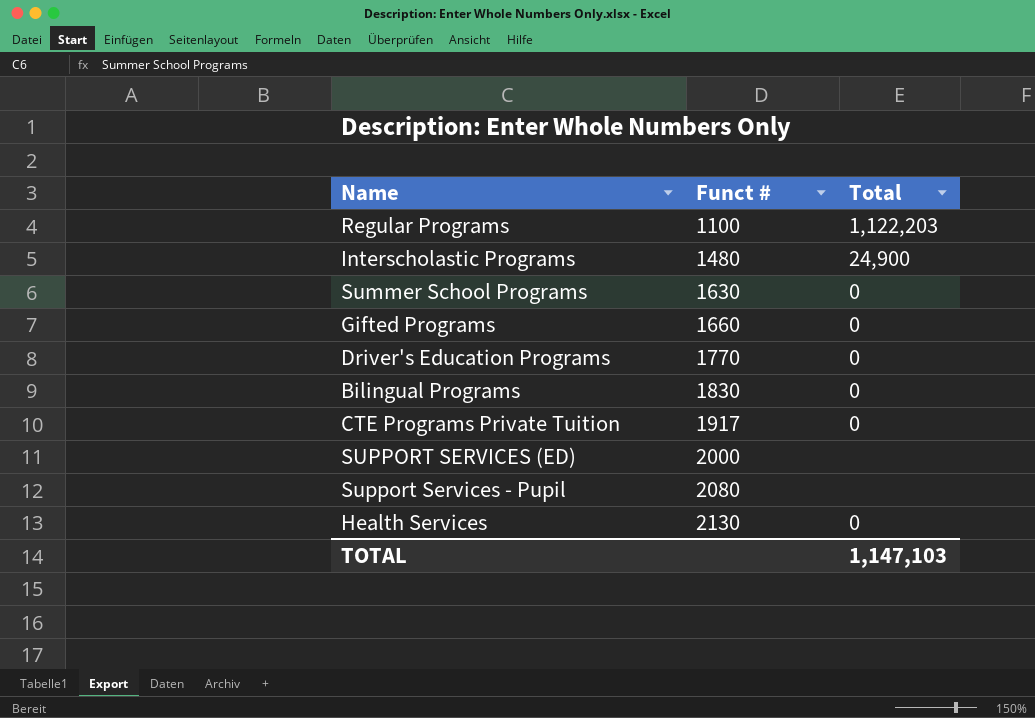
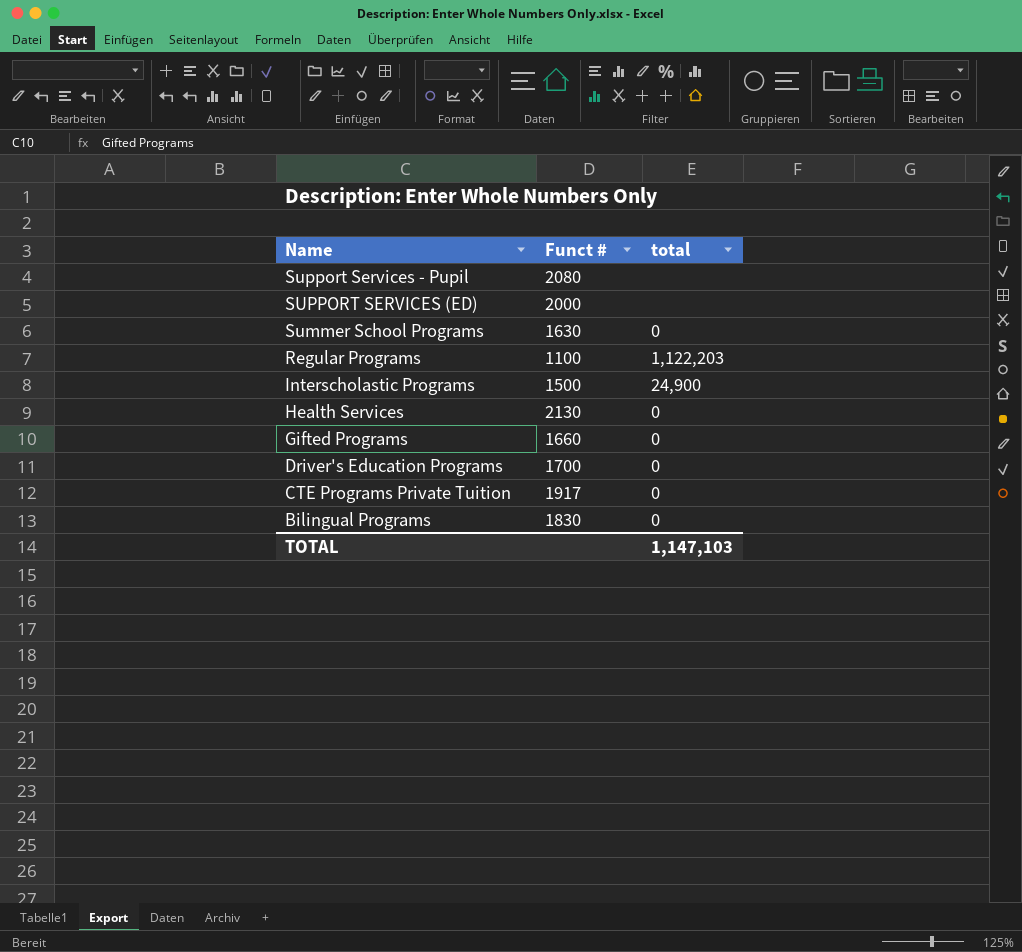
row order: Funct # ascending -> Name descending
column name: Total -> total
Interscholastic Programs | Funct #: 1480 -> 1500
Driver's Education Programs | Funct #: 1770 -> 1700

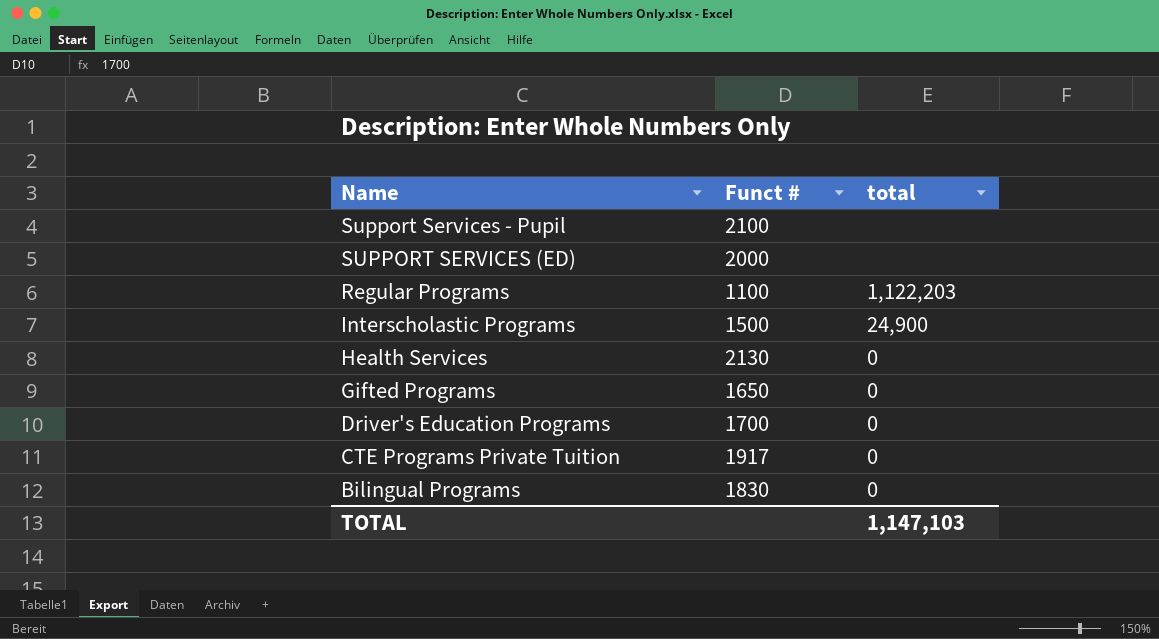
row Summer School Programs: 1630 | 0 -> none
Support Services - Pupil | Funct #: 2080 -> 2100
Gifted Programs | Funct #: 1660 -> 1650

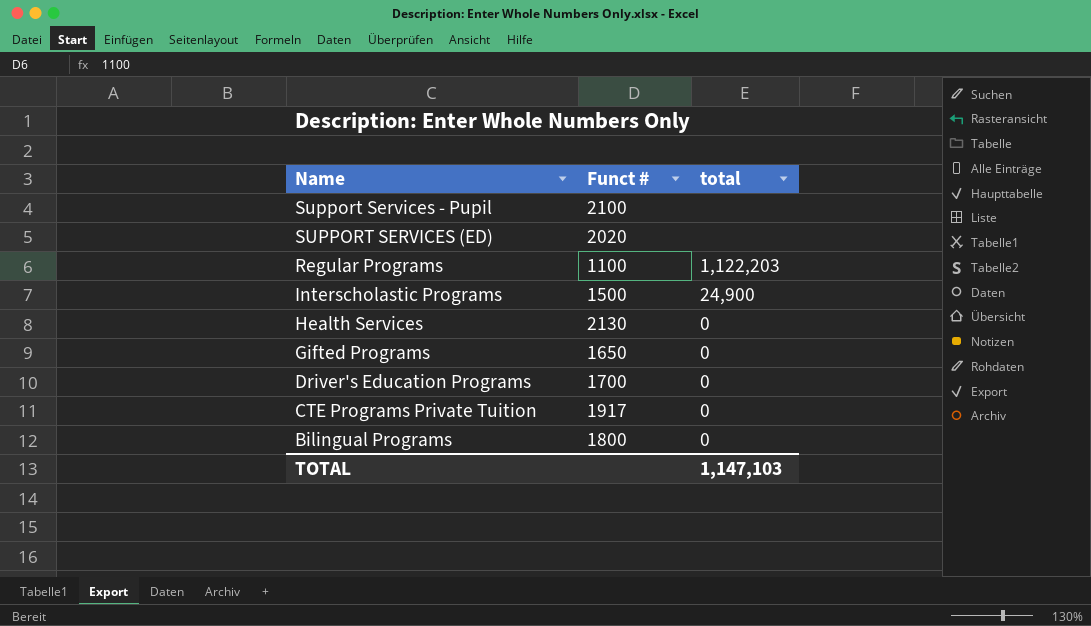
SUPPORT SERVICES (ED) | Funct #: 2000 -> 2020
Bilingual Programs | Funct #: 1830 -> 1800

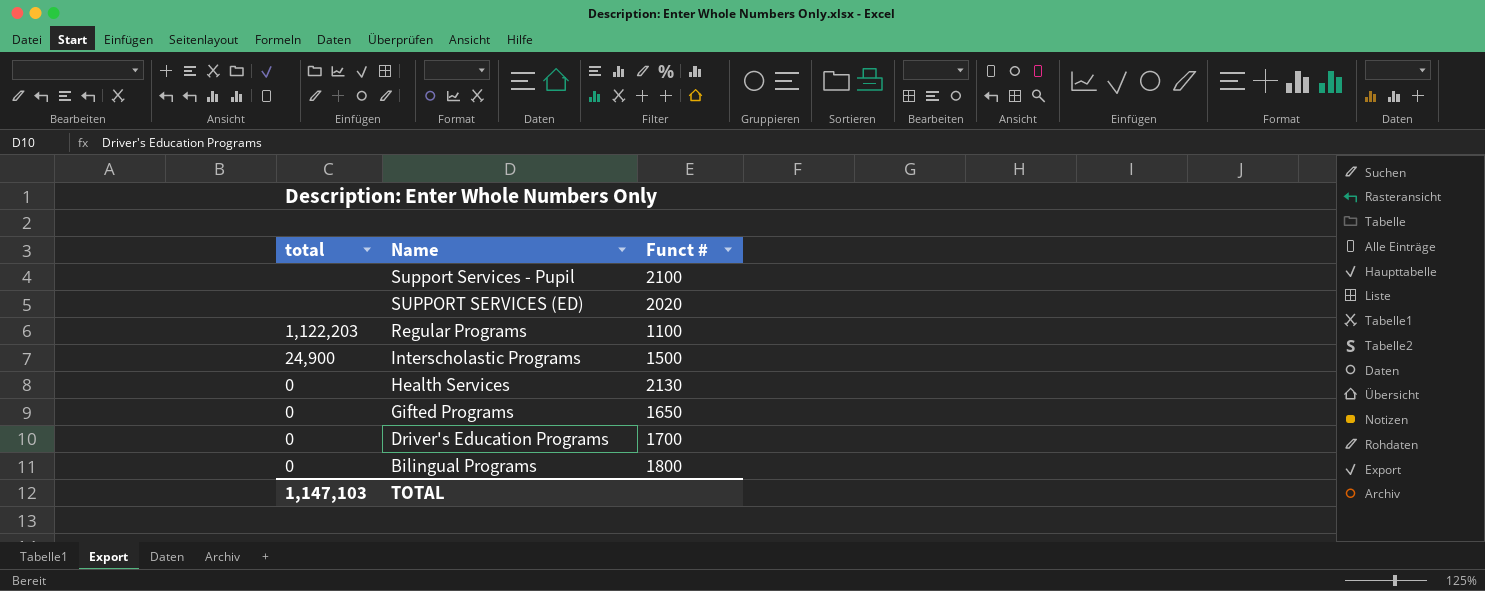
column total | position: 3 -> 1
row CTE Programs Private Tuition: 1917 | 0 -> none

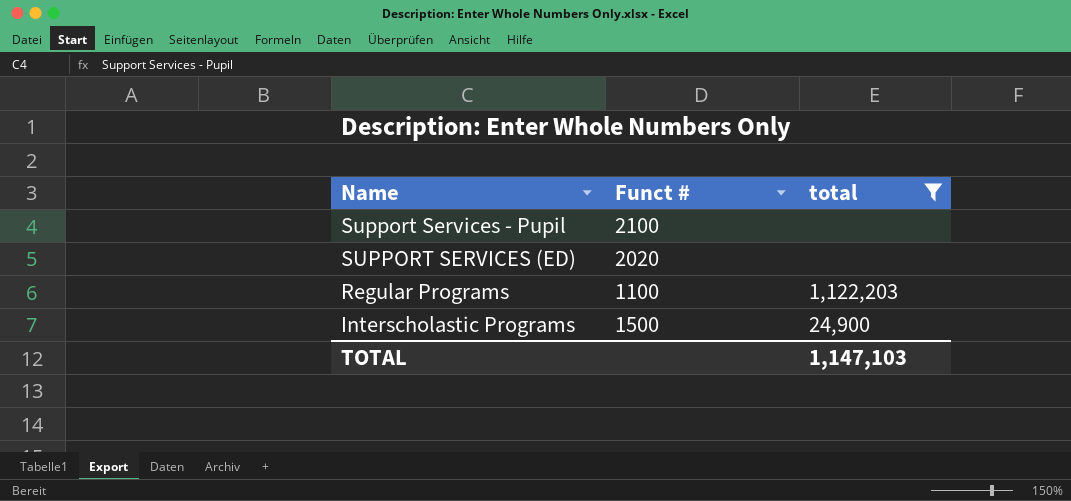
filter: none -> total != 0
column total | position: 1 -> 3

